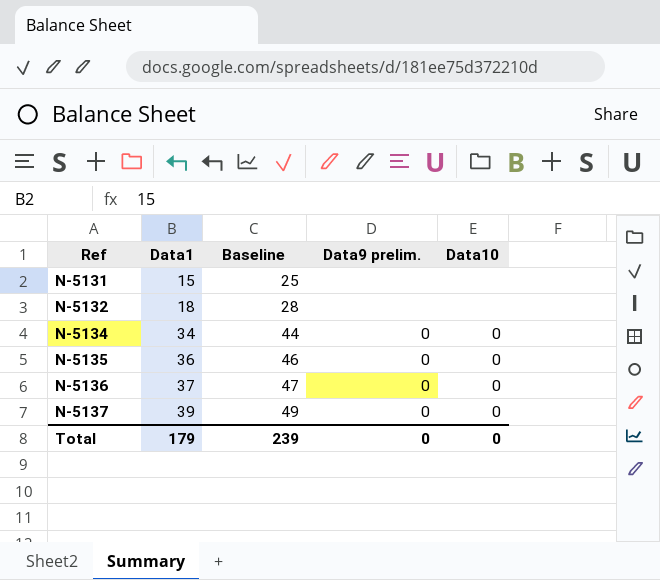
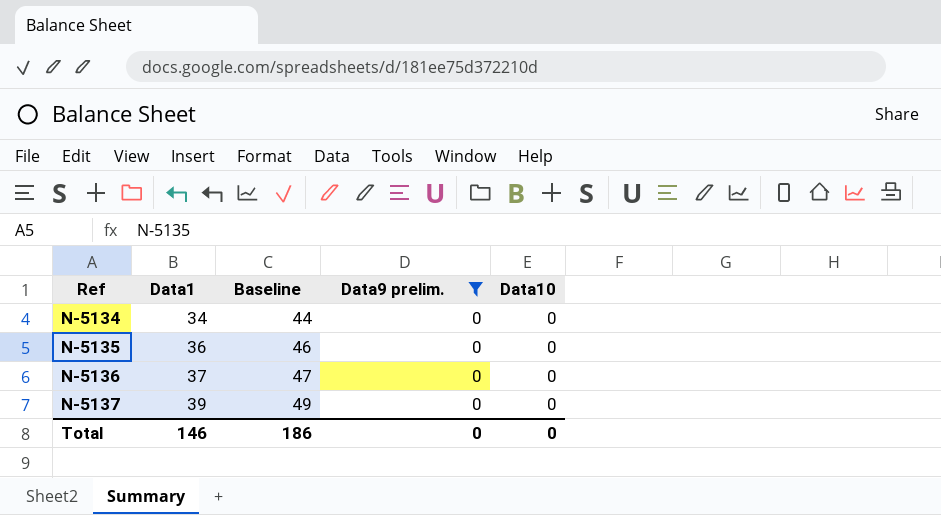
filter: none -> Data9 prelim. = 0
Total | Data1: 179 -> 146
Total | Baseline: 239 -> 186

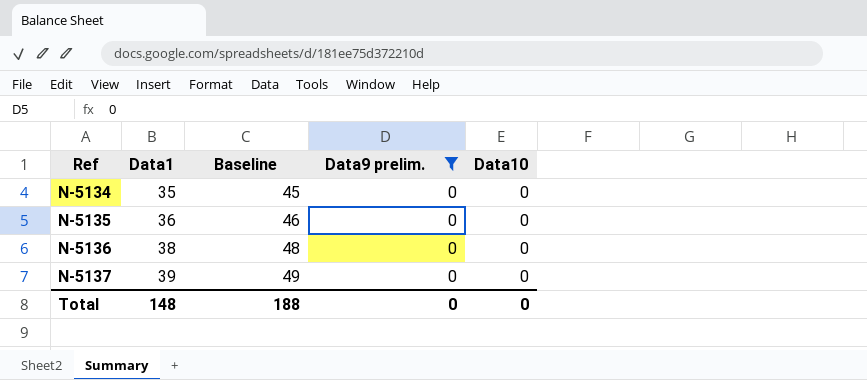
N-5134 | Data1: 34 -> 35
N-5134 | Baseline: 44 -> 45
N-5136 | Data1: 37 -> 38
N-5136 | Baseline: 47 -> 48
Total | Data1: 146 -> 148
Total | Baseline: 186 -> 188

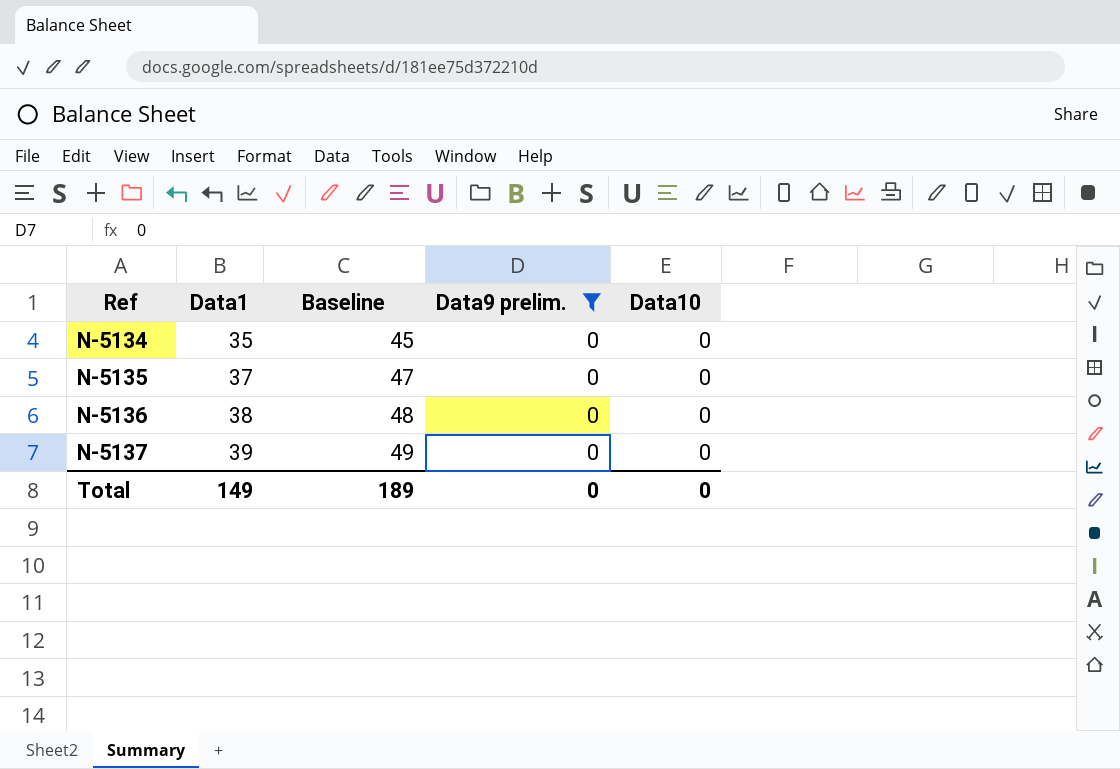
N-5135 | Data1: 36 -> 37
N-5135 | Baseline: 46 -> 47
Total | Data1: 148 -> 149
Total | Baseline: 188 -> 189

